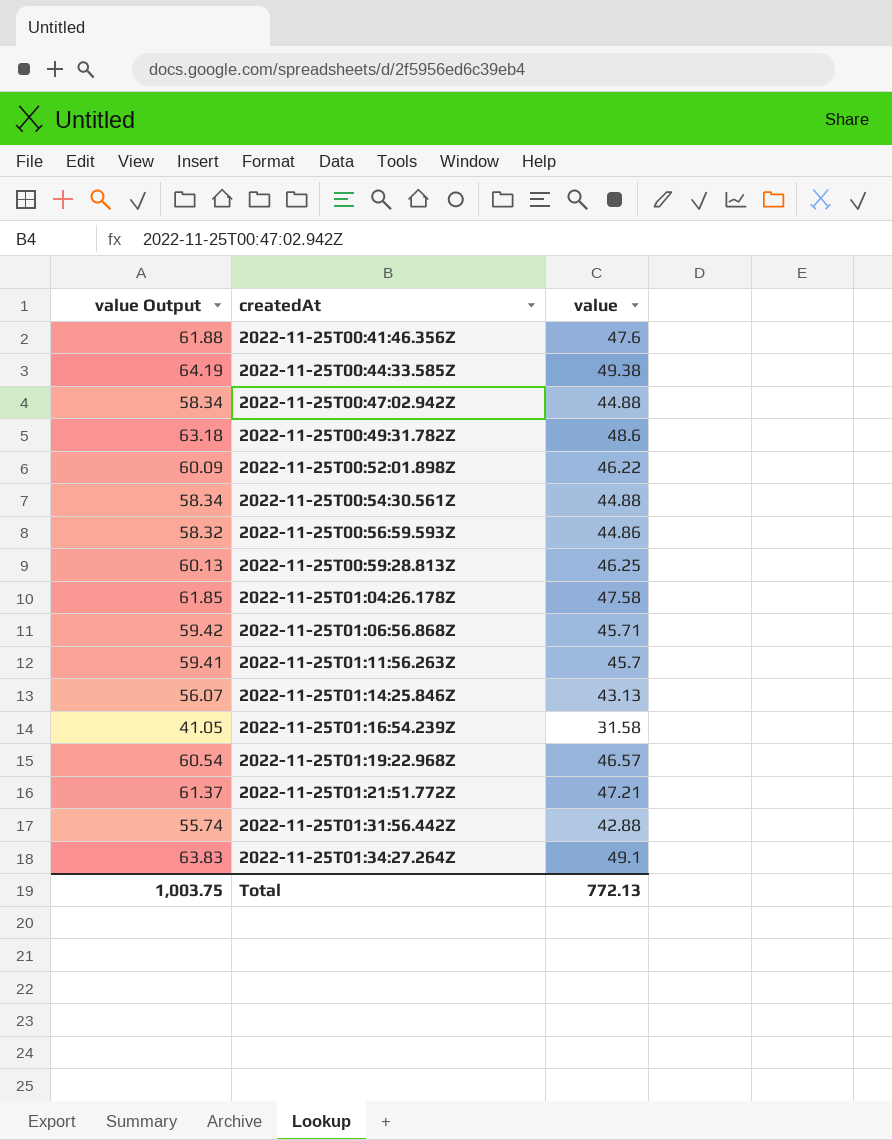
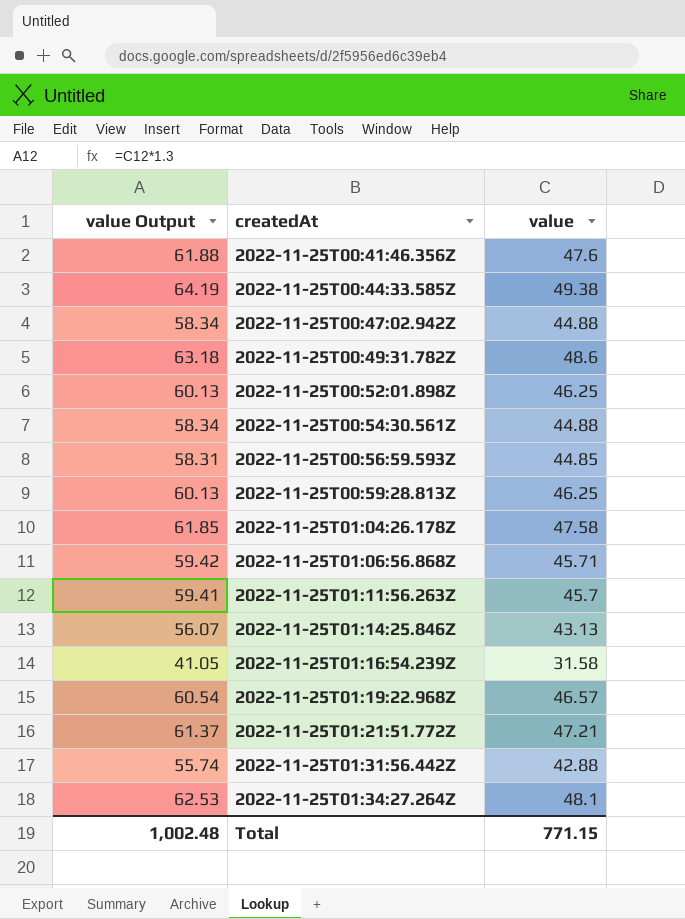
2022-11-25T00:52:01.898Z | value Output: 60.09 -> 60.13
2022-11-25T00:52:01.898Z | value: 46.22 -> 46.25
2022-11-25T00:56:59.593Z | value Output: 58.32 -> 58.31
2022-11-25T00:56:59.593Z | value: 44.86 -> 44.85
2022-11-25T01:34:27.264Z | value Output: 63.83 -> 62.53
2022-11-25T01:34:27.264Z | value: 49.1 -> 48.1
Total | value Output: 1,003.75 -> 1,002.48
Total | value: 772.13 -> 771.15

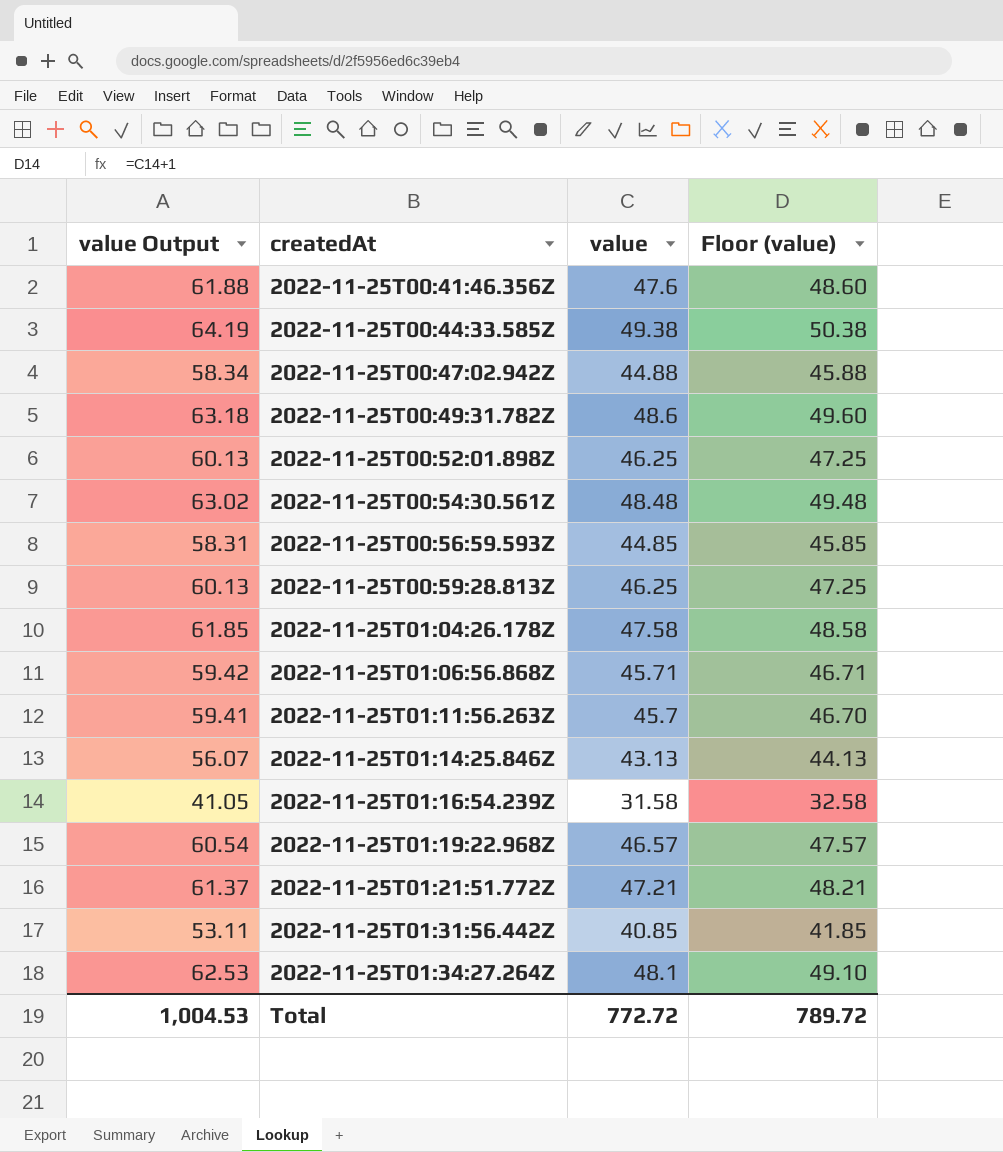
column Floor (value) | formula: none -> [value] + 1
2022-11-25T00:54:30.561Z | value Output: 58.34 -> 63.02
2022-11-25T00:54:30.561Z | value: 44.88 -> 48.48
2022-11-25T01:31:56.442Z | value Output: 55.74 -> 53.11
2022-11-25T01:31:56.442Z | value: 42.88 -> 40.85
Total | value Output: 1,002.48 -> 1,004.53
Total | value: 771.15 -> 772.72

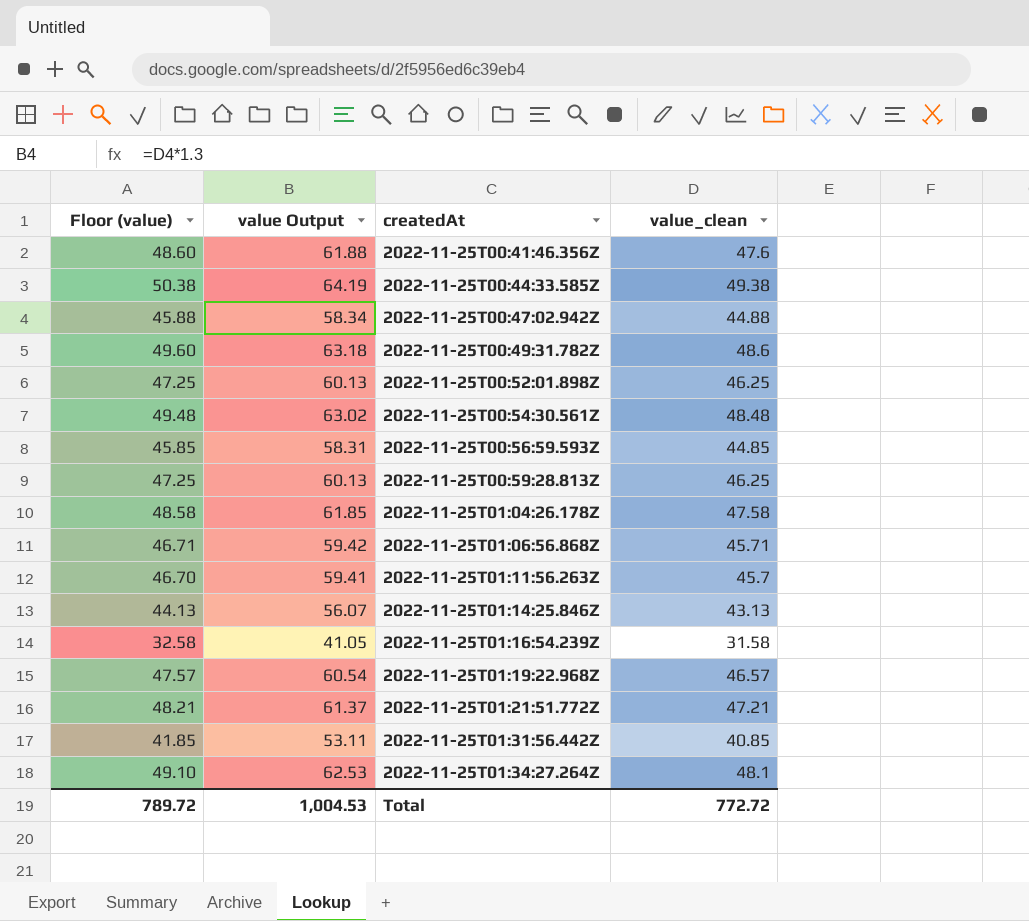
column Floor (value) | position: 4 -> 1
column name: value -> value_clean

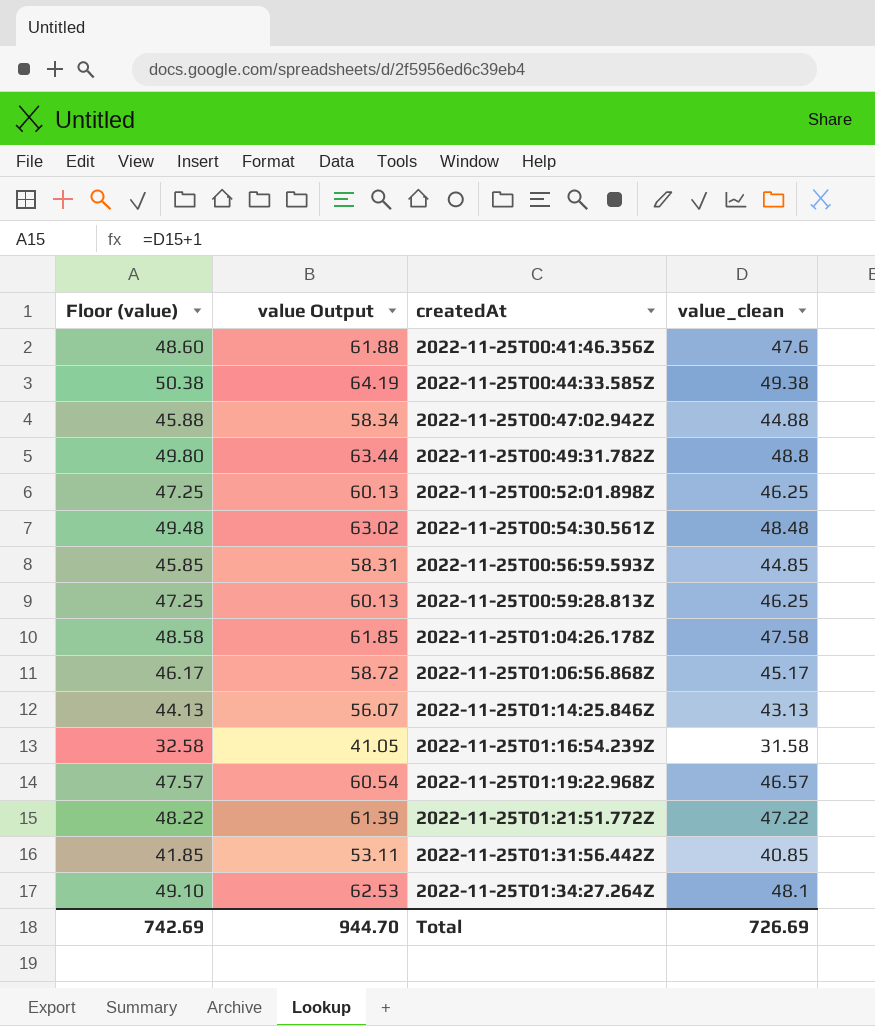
row 2022-11-25T01:11:56.263Z: 46.70 | 59.41 | 45.7 -> none
2022-11-25T00:49:31.782Z | Floor (value): 49.60 -> 49.80
2022-11-25T00:49:31.782Z | value Output: 63.18 -> 63.44
2022-11-25T00:49:31.782Z | value_clean: 48.6 -> 48.8
2022-11-25T01:06:56.868Z | Floor (value): 46.71 -> 46.17
2022-11-25T01:06:56.868Z | value Output: 59.42 -> 58.72
2022-11-25T01:06:56.868Z | value_clean: 45.71 -> 45.17
2022-11-25T01:21:51.772Z | Floor (value): 48.21 -> 48.22
2022-11-25T01:21:51.772Z | value Output: 61.37 -> 61.39
2022-11-25T01:21:51.772Z | value_clean: 47.21 -> 47.22
Total | Floor (value): 789.72 -> 742.69
Total | value Output: 1,004.53 -> 944.70
Total | value_clean: 772.72 -> 726.69

